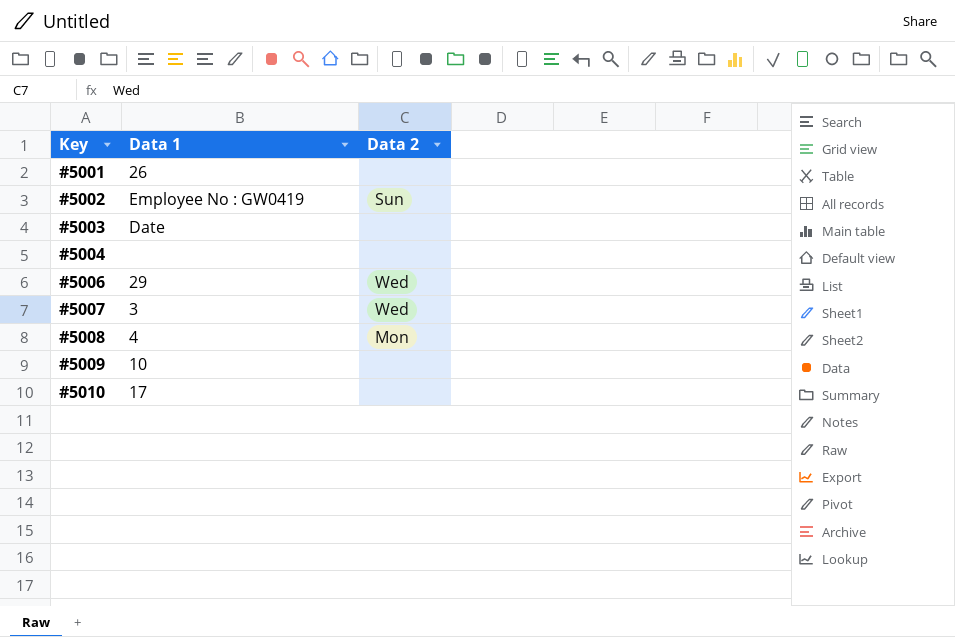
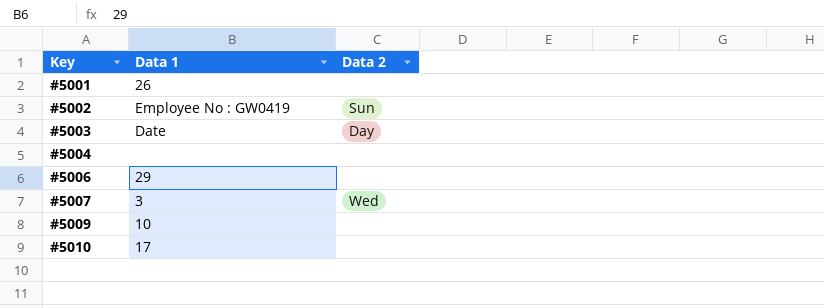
row #5008: 4 | Mon -> none
#5003 | Data 2: none -> Day
#5006 | Data 2: Wed -> none

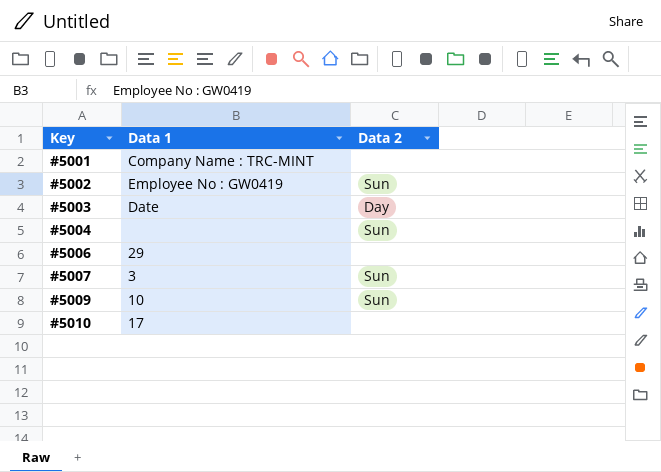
#5001 | Data 1: 26 -> Company Name : TRC-MINT
#5004 | Data 2: none -> Sun
#5007 | Data 2: Wed -> Sun
#5009 | Data 2: none -> Sun

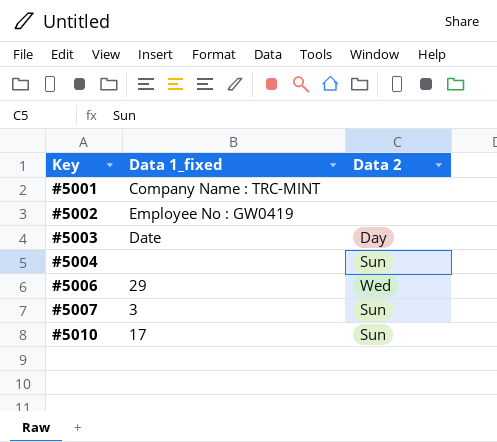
column name: Data 1 -> Data 1_fixed
row #5009: 10 | Sun -> none
#5002 | Data 2: Sun -> none
#5006 | Data 2: none -> Wed
#5010 | Data 2: none -> Sun

